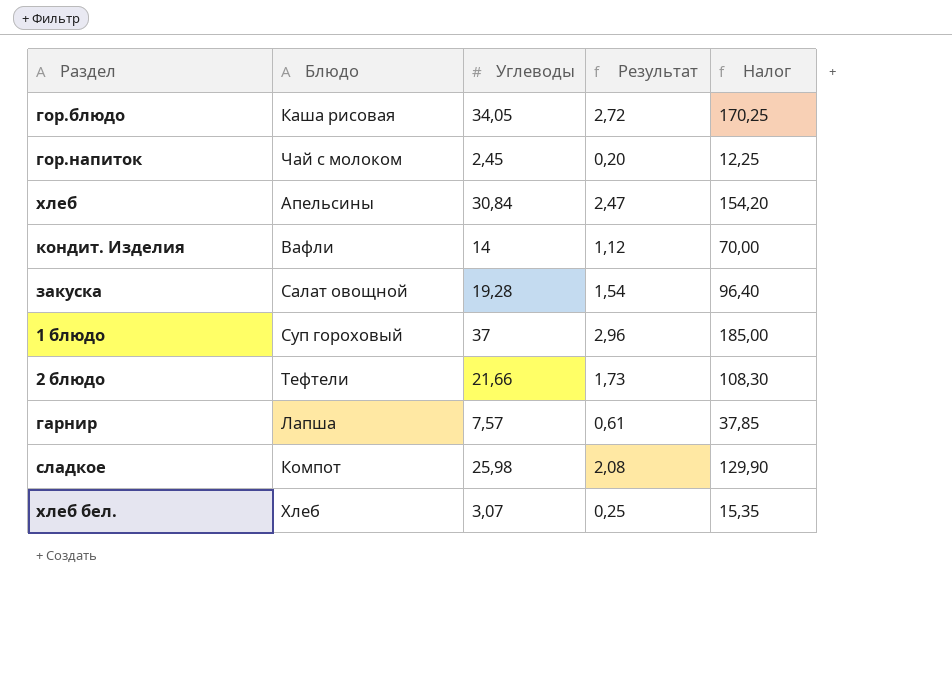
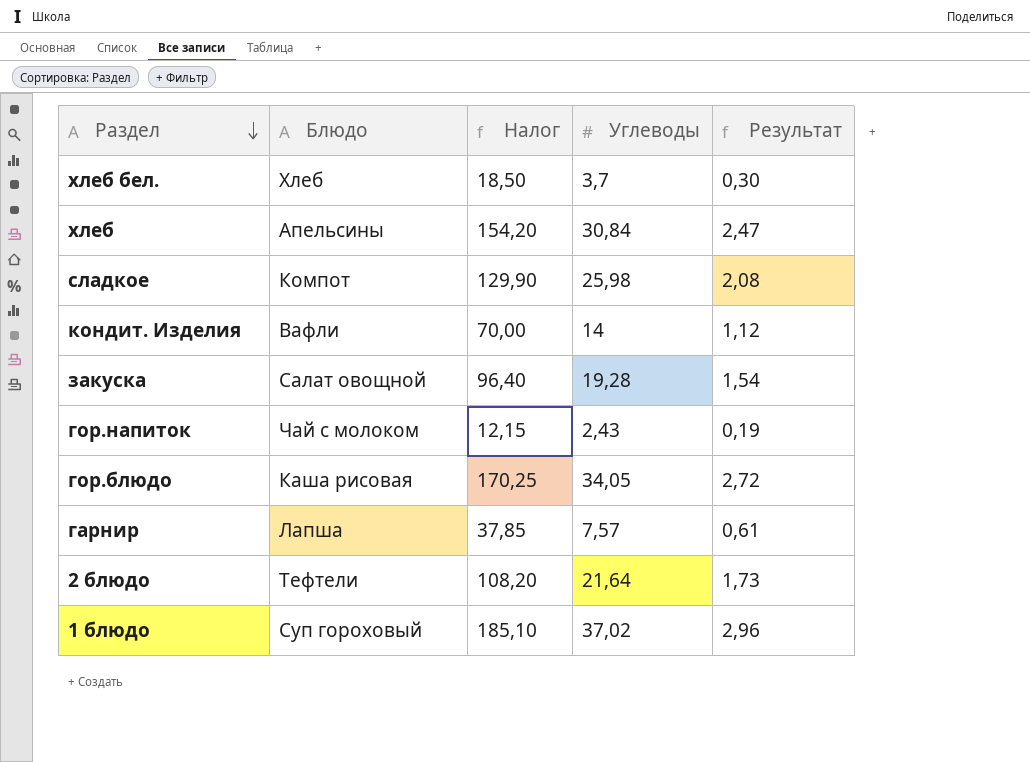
row order: none -> Раздел descending
column Налог | position: 5 -> 3
хлеб бел. | Налог: 15,35 -> 18,50
хлеб бел. | Углеводы: 3,07 -> 3,7
хлеб бел. | Результат: 0,25 -> 0,30
гор.напиток | Налог: 12,25 -> 12,15
гор.напиток | Углеводы: 2,45 -> 2,43
гор.напиток | Результат: 0,20 -> 0,19
2 блюдо | Налог: 108,30 -> 108,20
2 блюдо | Углеводы: 21,66 -> 21,64
1 блюдо | Налог: 185,00 -> 185,10
1 блюдо | Углеводы: 37 -> 37,02

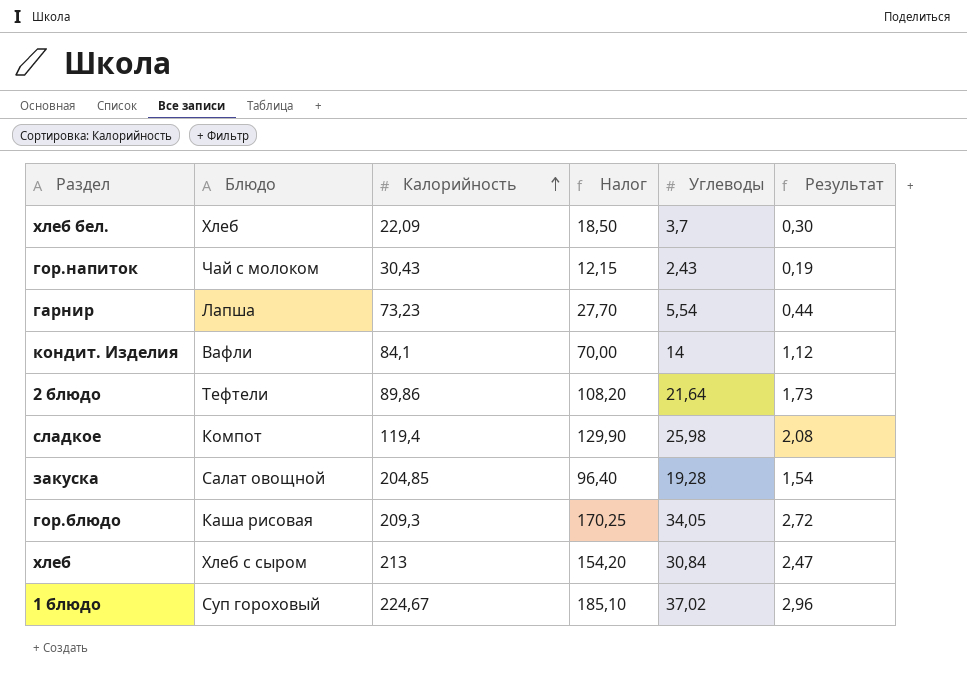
row order: Раздел descending -> Калорийность ascending
column Калорийность | position: none -> 3
гарнир | Налог: 37,85 -> 27,70
гарнир | Углеводы: 7,57 -> 5,54
гарнир | Результат: 0,61 -> 0,44
хлеб | Блюдо: Апельсины -> Хлеб с сыром

